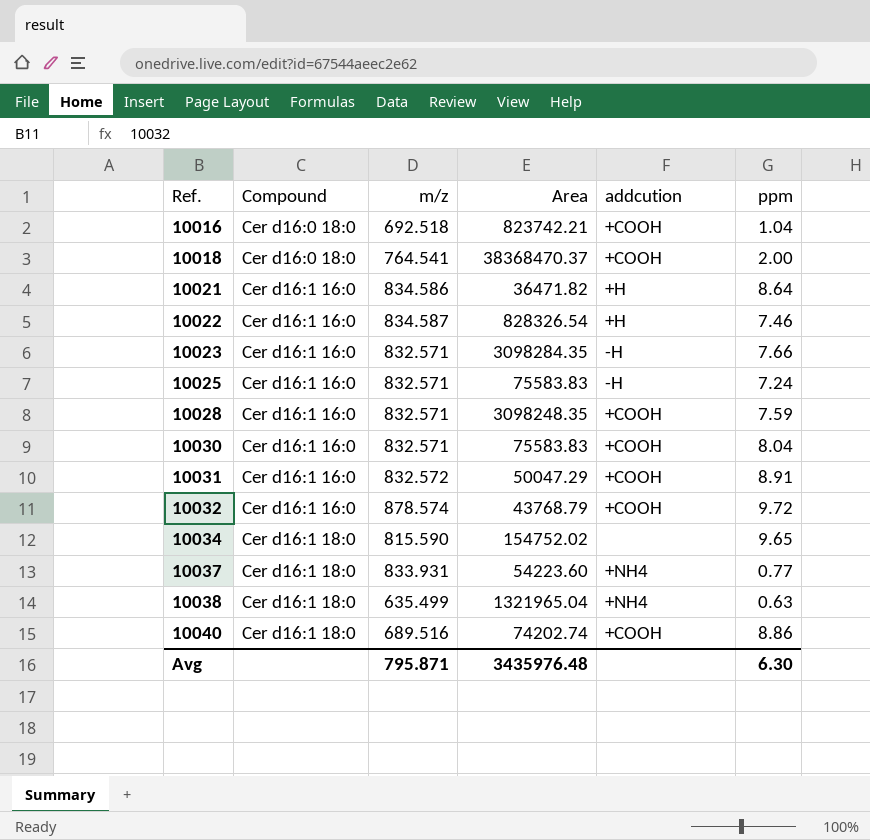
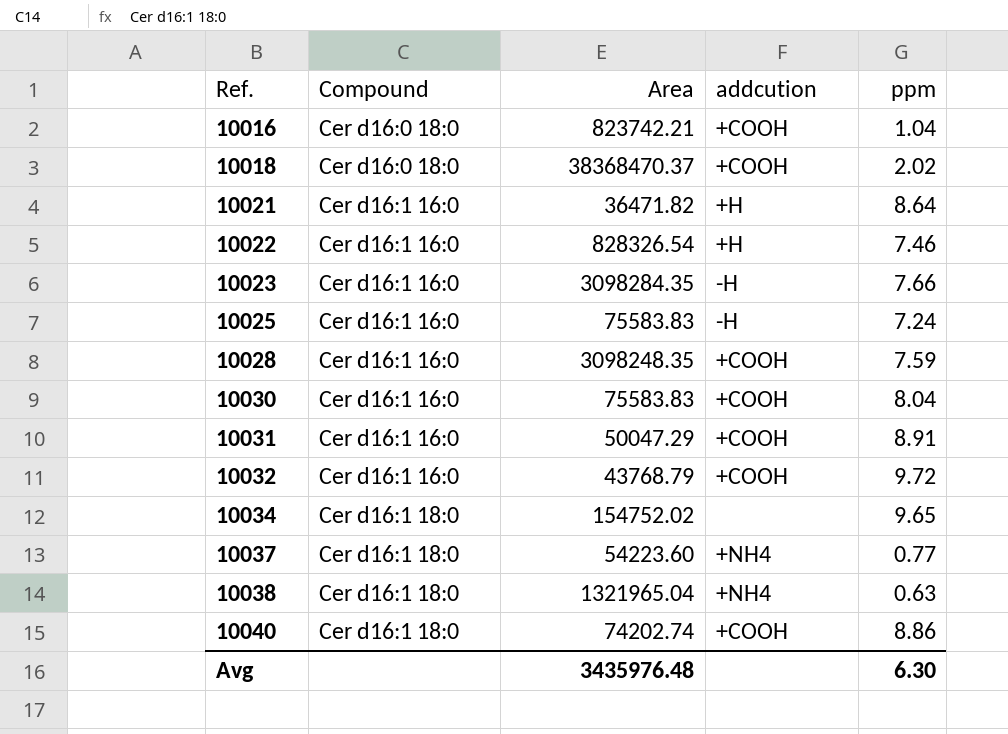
column m/z | position: 3 -> none
10018 | ppm: 2.00 -> 2.02

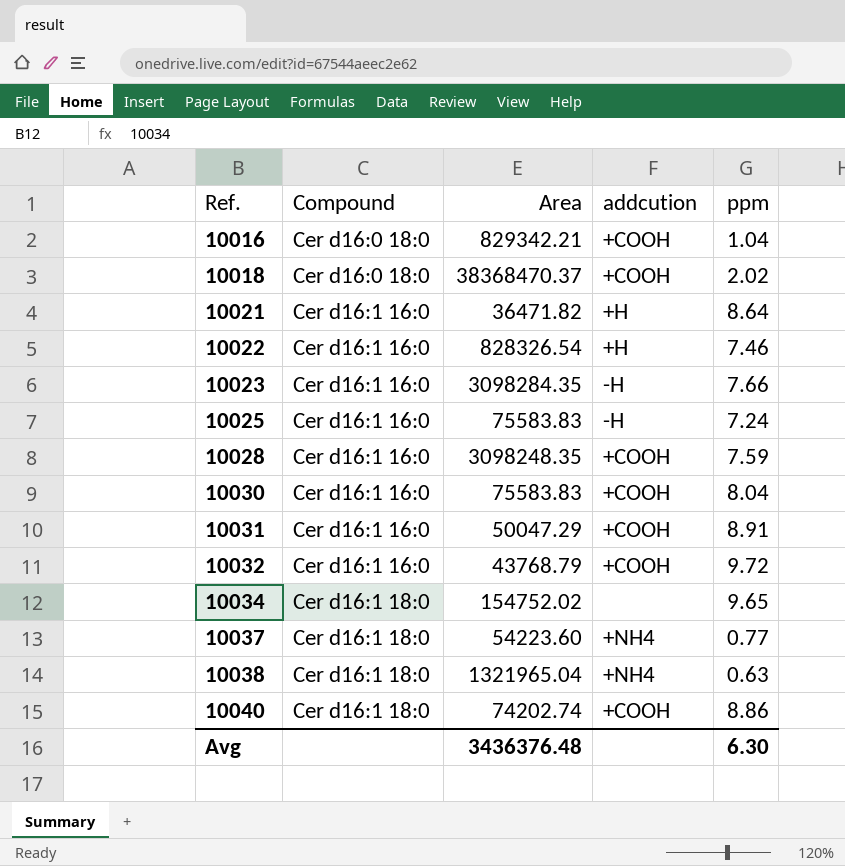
10016 | Area: 823742.21 -> 829342.21
Avg | Area: 3435976.48 -> 3436376.48

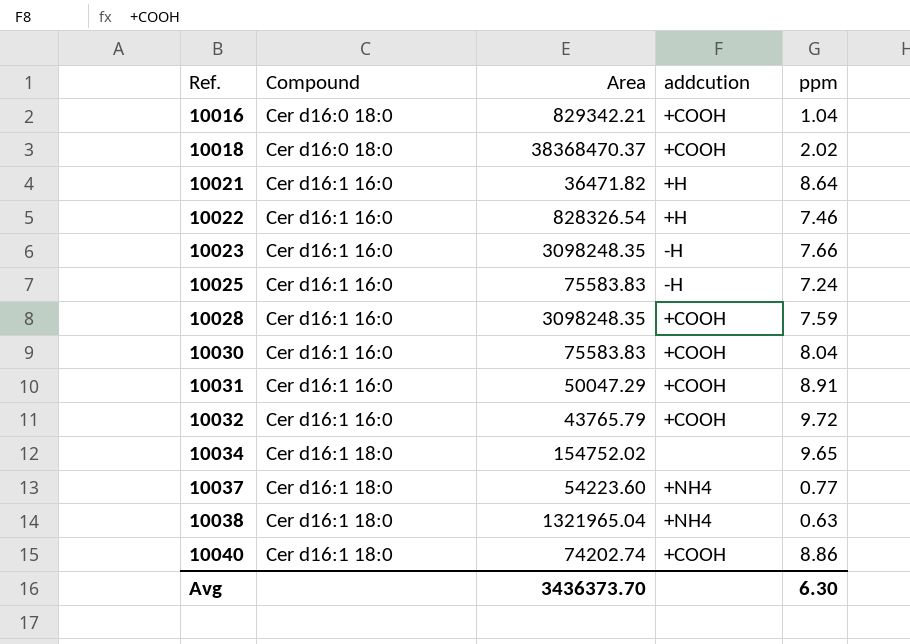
10023 | Area: 3098284.35 -> 3098248.35
10032 | Area: 43768.79 -> 43765.79
Avg | Area: 3436376.48 -> 3436373.70

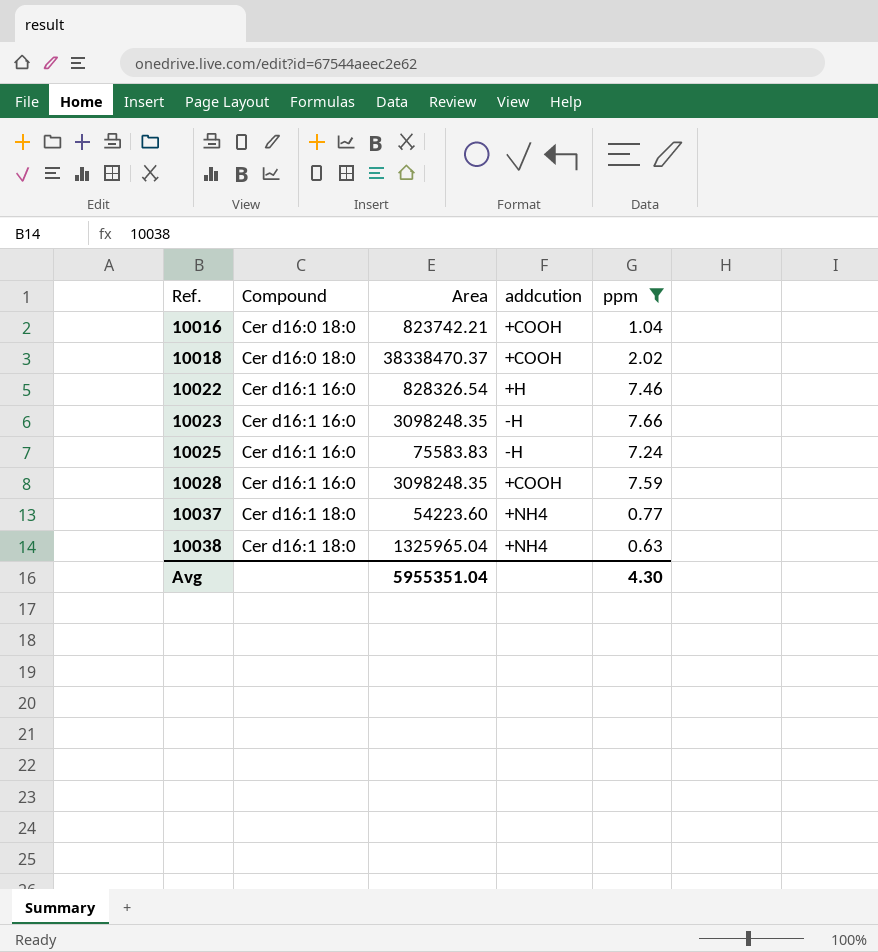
filter: none -> ppm <= 7.66
10016 | Area: 829342.21 -> 823742.21
10018 | Area: 38368470.37 -> 38338470.37
10038 | Area: 1321965.04 -> 1325965.04
Avg | Area: 3436373.70 -> 5955351.04
Avg | ppm: 6.30 -> 4.30

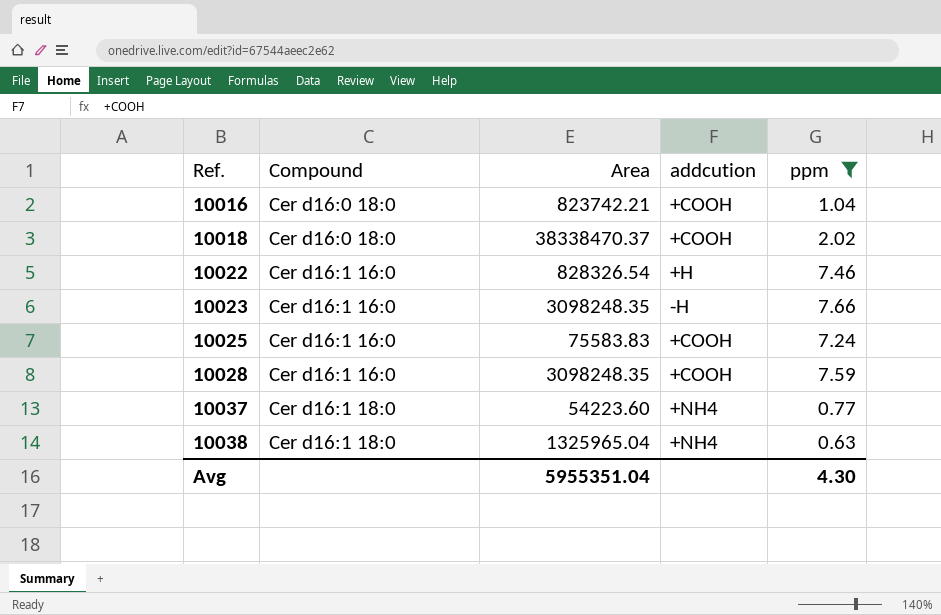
10025 | addcution: -H -> +COOH

